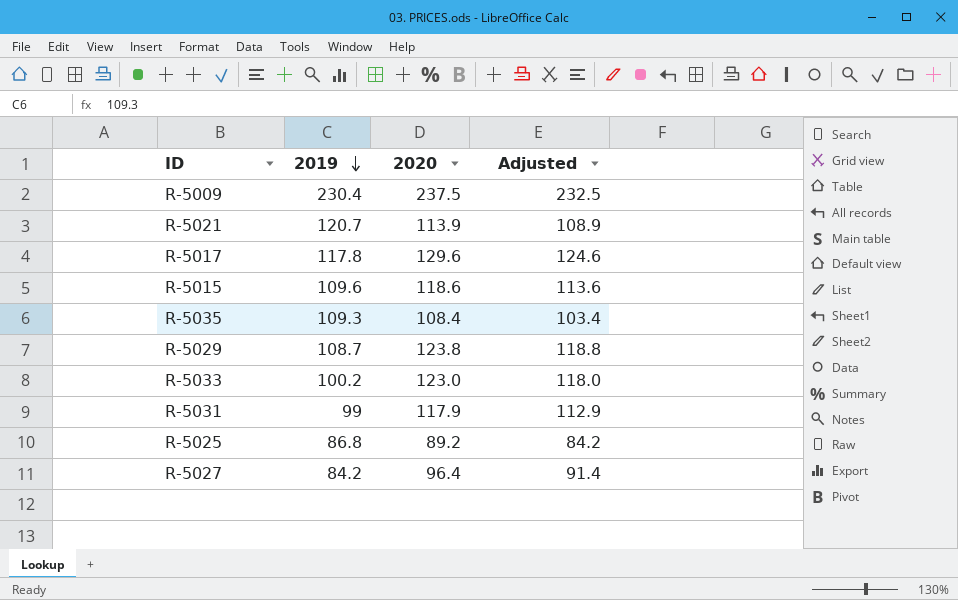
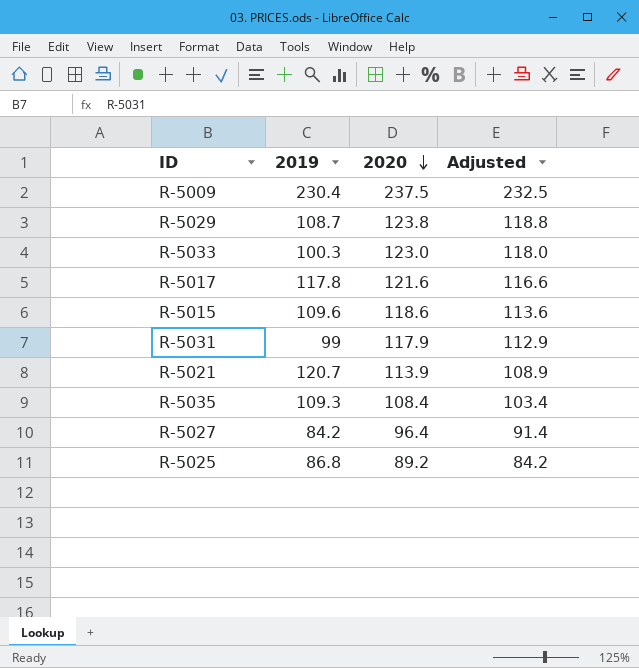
row order: 2019 descending -> 2020 descending
R-5033 | 2019: 100.2 -> 100.3
R-5017 | 2020: 129.6 -> 121.6
R-5017 | Adjusted: 124.6 -> 116.6

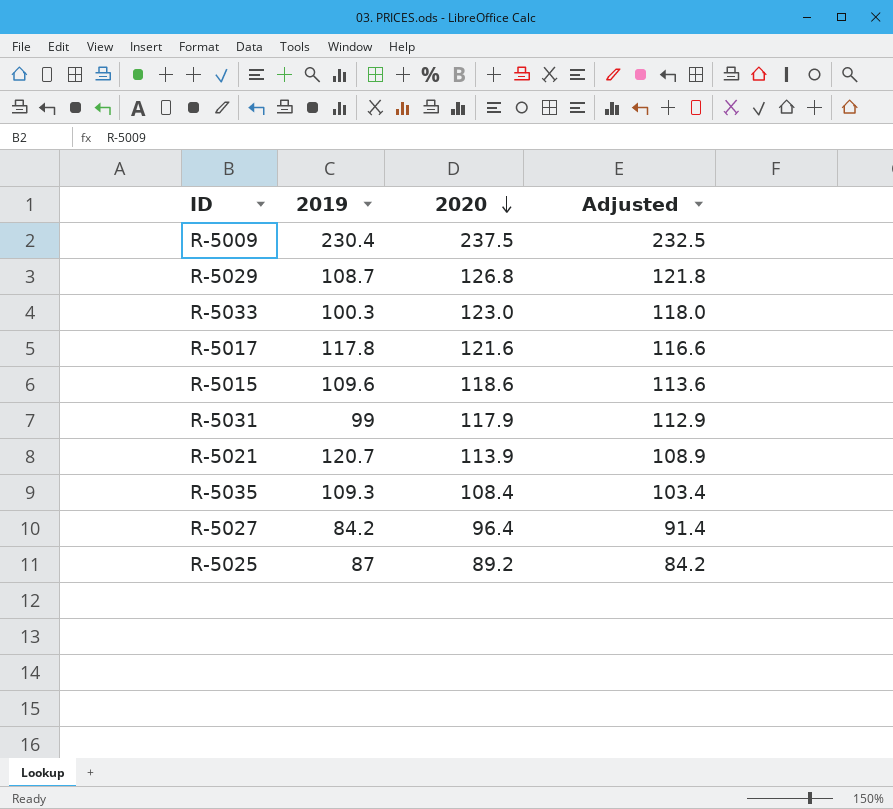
R-5029 | 2020: 123.8 -> 126.8
R-5029 | Adjusted: 118.8 -> 121.8
R-5025 | 2019: 86.8 -> 87

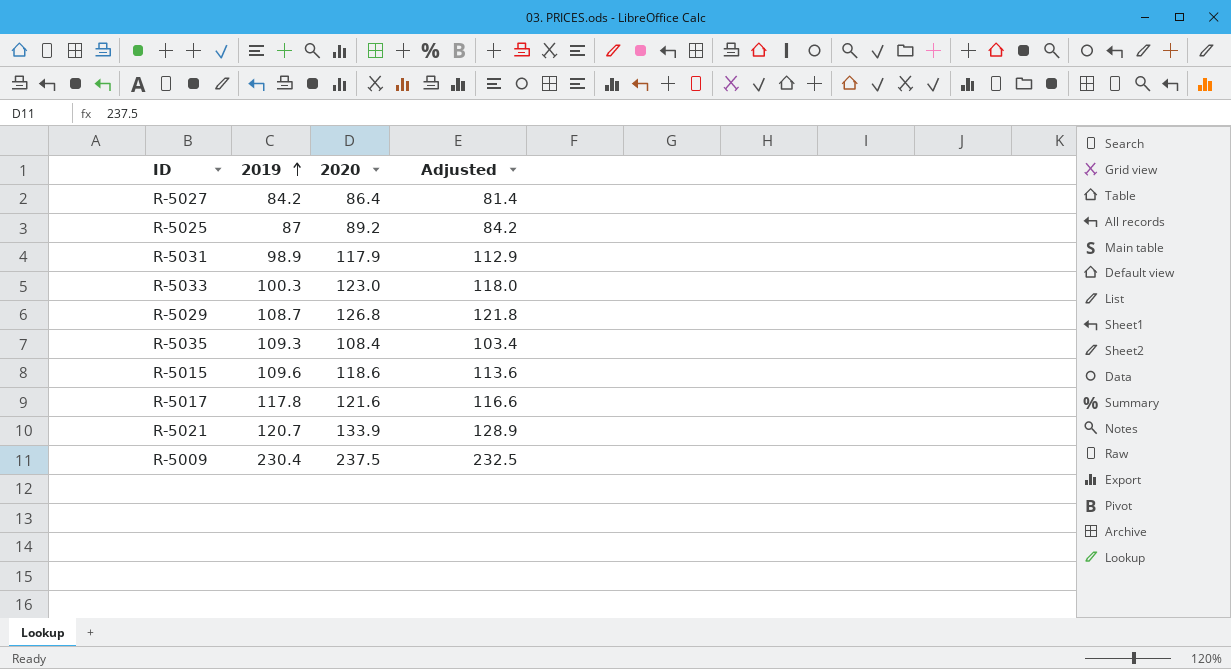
row order: 2020 descending -> 2019 ascending
R-5027 | 2020: 96.4 -> 86.4
R-5027 | Adjusted: 91.4 -> 81.4
R-5031 | 2019: 99 -> 98.9
R-5021 | 2020: 113.9 -> 133.9
R-5021 | Adjusted: 108.9 -> 128.9

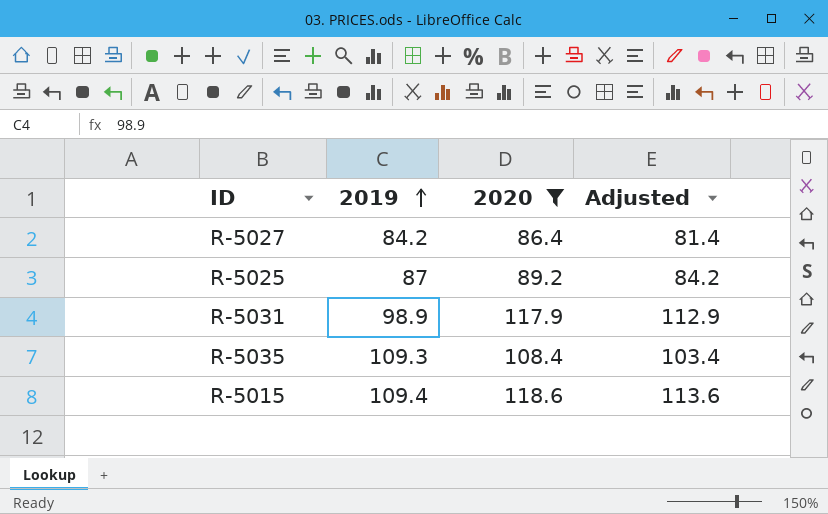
filter: none -> 2020 <= 118.6
R-5015 | 2019: 109.6 -> 109.4

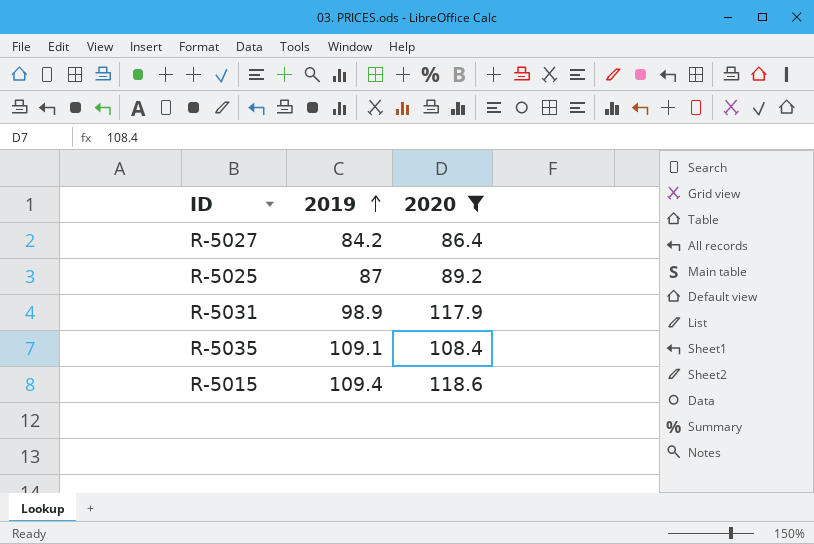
column Adjusted | formula: [2020] - 5 -> none
R-5035 | 2019: 109.3 -> 109.1

